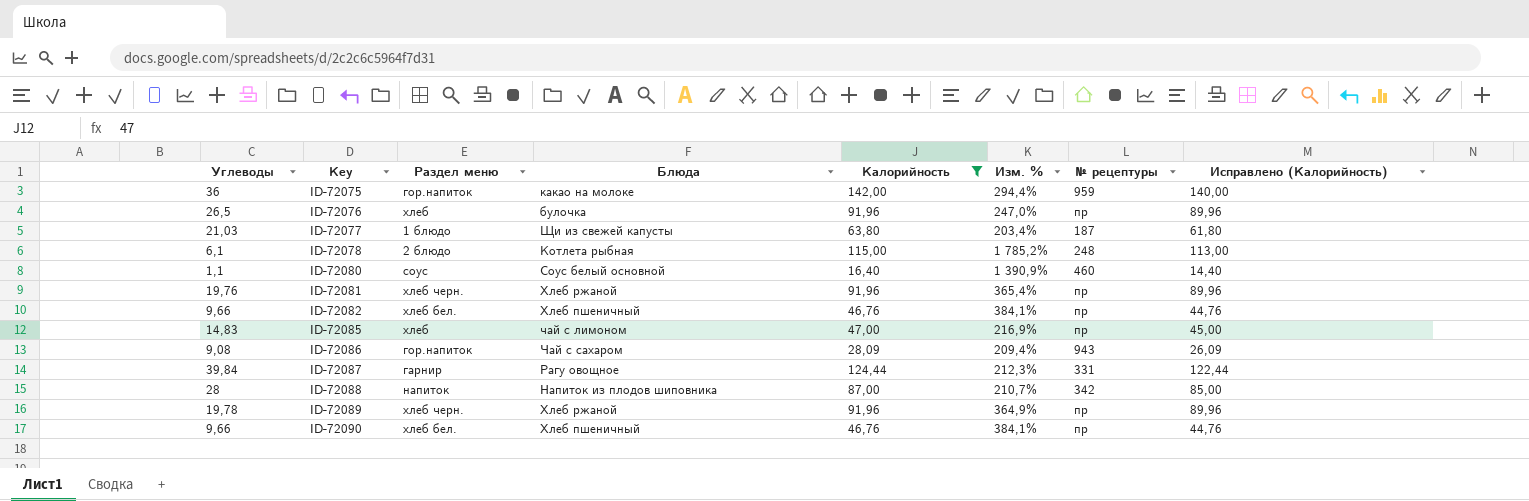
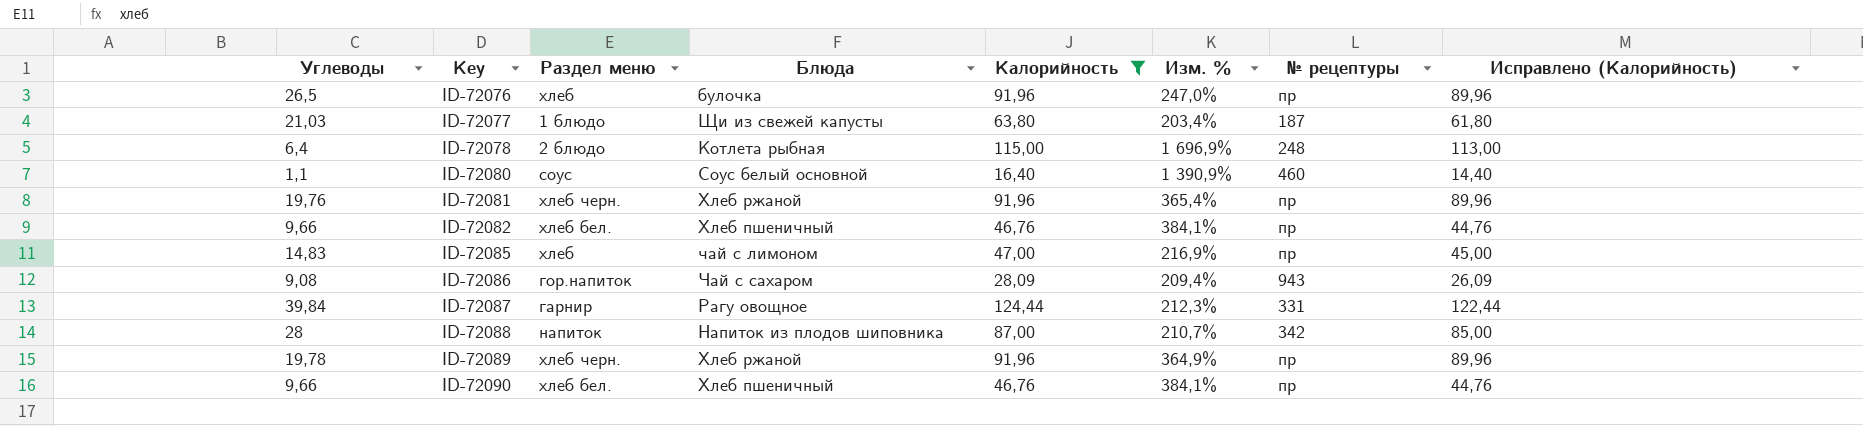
row ID-72075: 36 | гор.напиток | какао на молоке | 142,00 | 294,4% | 959 | 140,00 -> none
ID-72078 | Углеводы: 6,1 -> 6,4
ID-72078 | Изм. %: 1 785,2% -> 1 696,9%

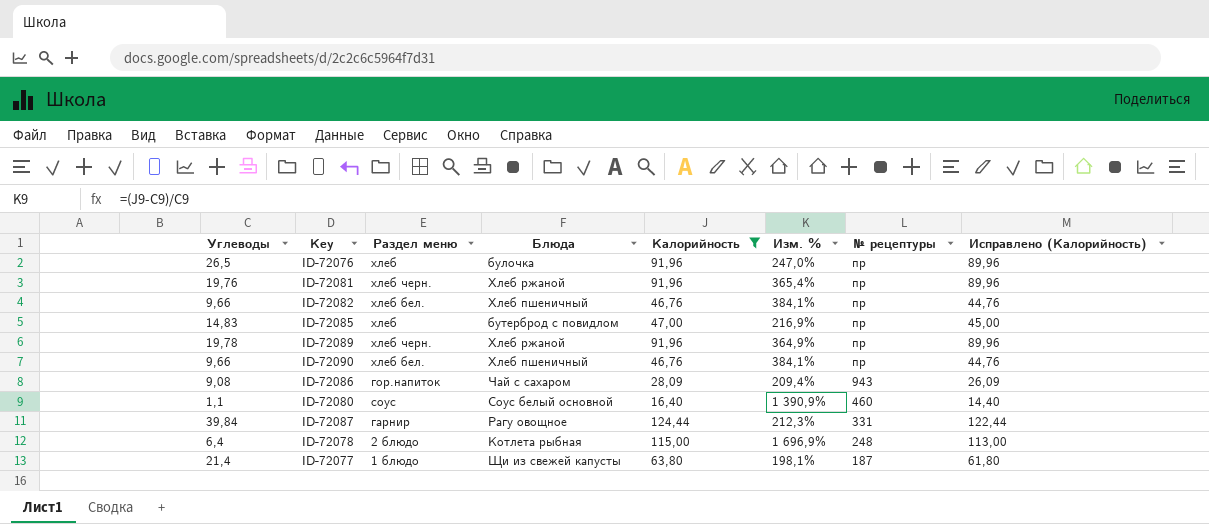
row order: Key ascending -> № рецептуры descending
row ID-72088: 28 | напиток | Напиток из плодов шиповника | 87,00 | 210,7% | 342 | 85,00 -> none
ID-72085 | Блюда: чай с лимоном -> бутерброд с повидлом
ID-72077 | Углеводы: 21,03 -> 21,4
ID-72077 | Изм. %: 203,4% -> 198,1%

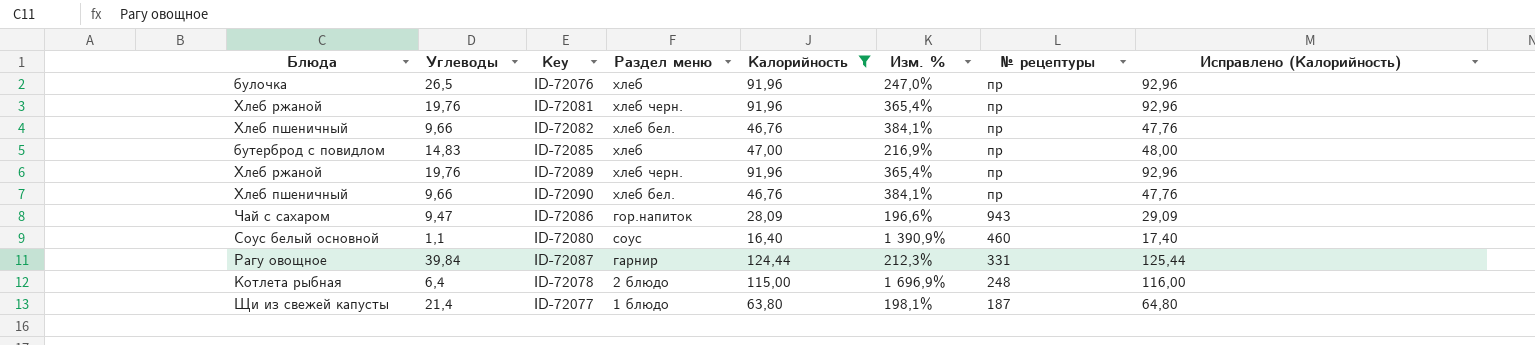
column Блюда | position: 4 -> 1
column Исправлено (Калорийность) | formula: [Калорийность] - 2 -> [Калорийность] + 1
ID-72089 | Углеводы: 19,78 -> 19,76
ID-72089 | Изм. %: 364,9% -> 365,4%
ID-72086 | Углеводы: 9,08 -> 9,47
ID-72086 | Изм. %: 209,4% -> 196,6%

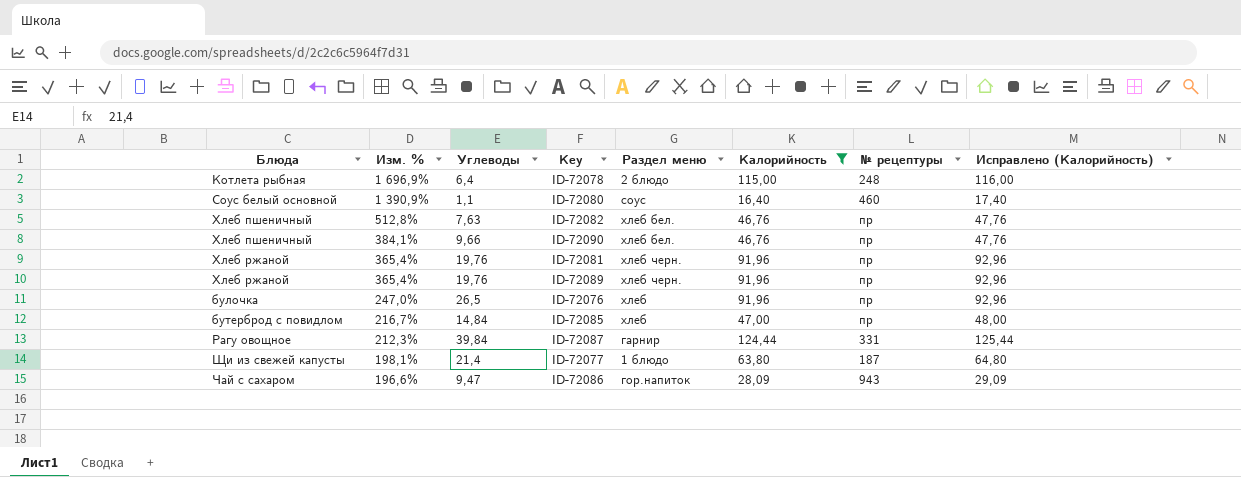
row order: № рецептуры descending -> Изм. % descending
column Изм. % | position: 6 -> 2
ID-72082 | Изм. %: 384,1% -> 512,8%
ID-72082 | Углеводы: 9,66 -> 7,63
ID-72085 | Изм. %: 216,9% -> 216,7%
ID-72085 | Углеводы: 14,83 -> 14,84

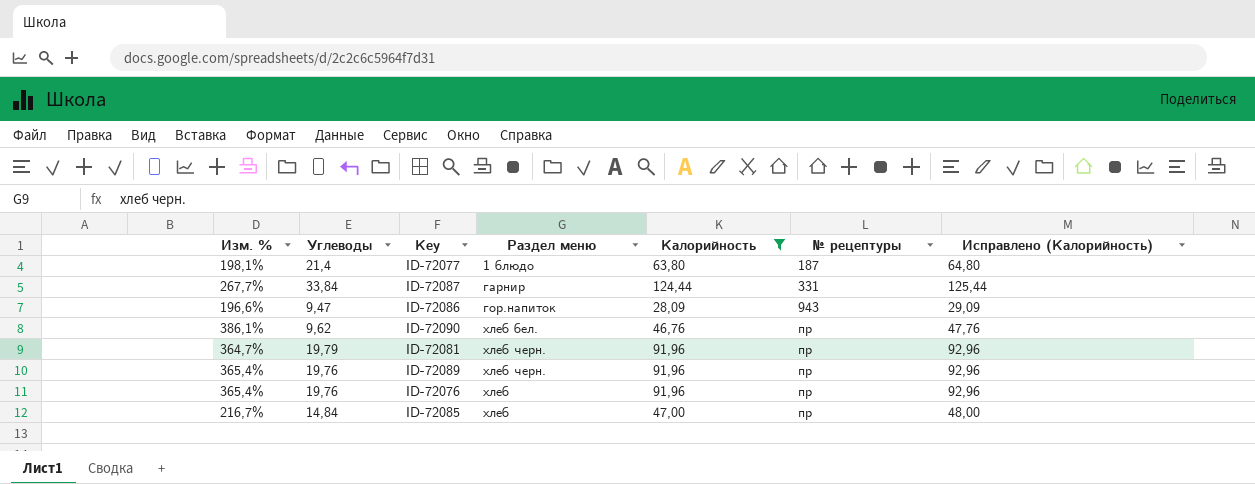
row order: Изм. % descending -> № рецептуры ascending
column Блюда | position: 1 -> none
row ID-72078: Котлета рыбная | 1 696,9% | 6,4 | 2 блюдо | 115,00 | 248 | 116,00 -> none
row ID-72080: Соус белый основной | 1 390,9% | 1,1 | соус | 16,40 | 460 | 17,40 -> none
row ID-72082: Хлеб пшеничный | 512,8% | 7,63 | хлеб бел. | 46,76 | пр | 47,76 -> none
ID-72087 | Изм. %: 212,3% -> 267,7%
ID-72087 | Углеводы: 39,84 -> 33,84
ID-72090 | Изм. %: 384,1% -> 386,1%
ID-72090 | Углеводы: 9,66 -> 9,62
ID-72081 | Изм. %: 365,4% -> 364,7%
ID-72081 | Углеводы: 19,76 -> 19,79
ID-72076 | Изм. %: 247,0% -> 365,4%
ID-72076 | Углеводы: 26,5 -> 19,76

